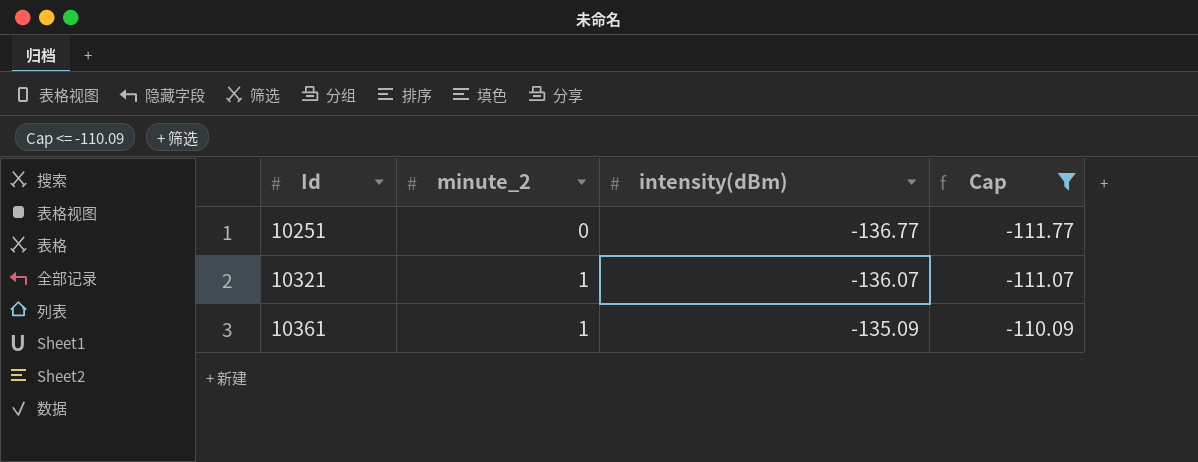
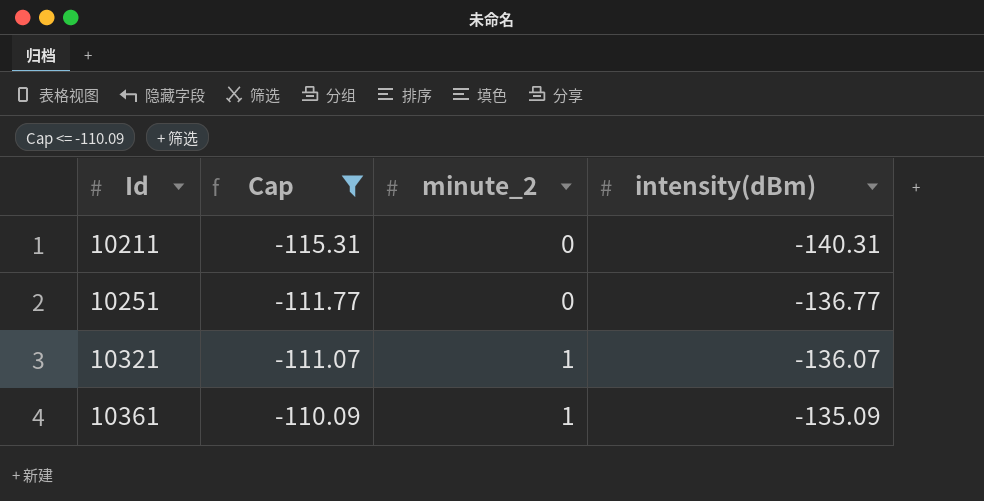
column Cap | position: 4 -> 2
row 10211: none -> -115.31 | 0 | -140.31

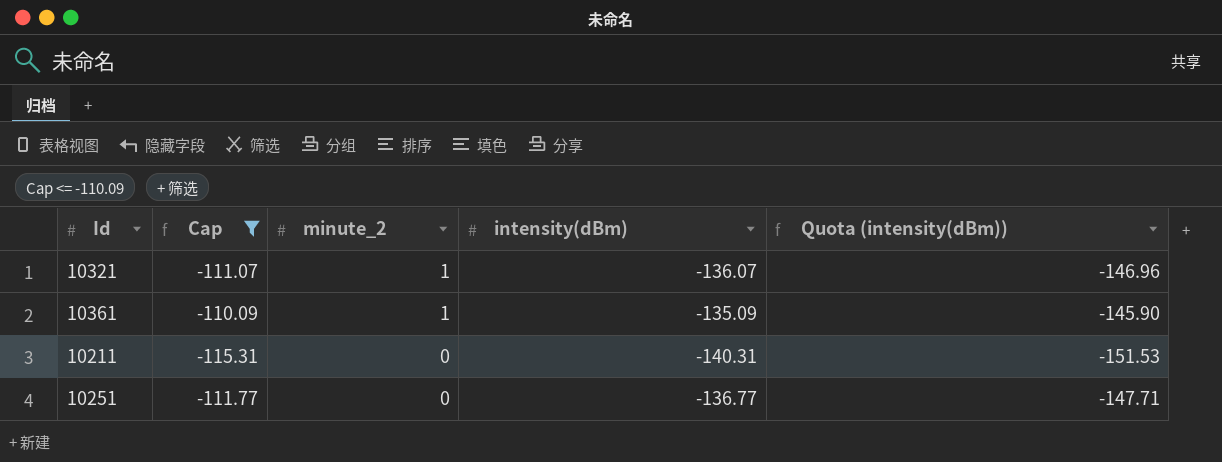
row order: Id ascending -> minute_2 descending
column Quota (intensity(dBm)) | formula: none -> [intensity(dBm)] * 1.08

